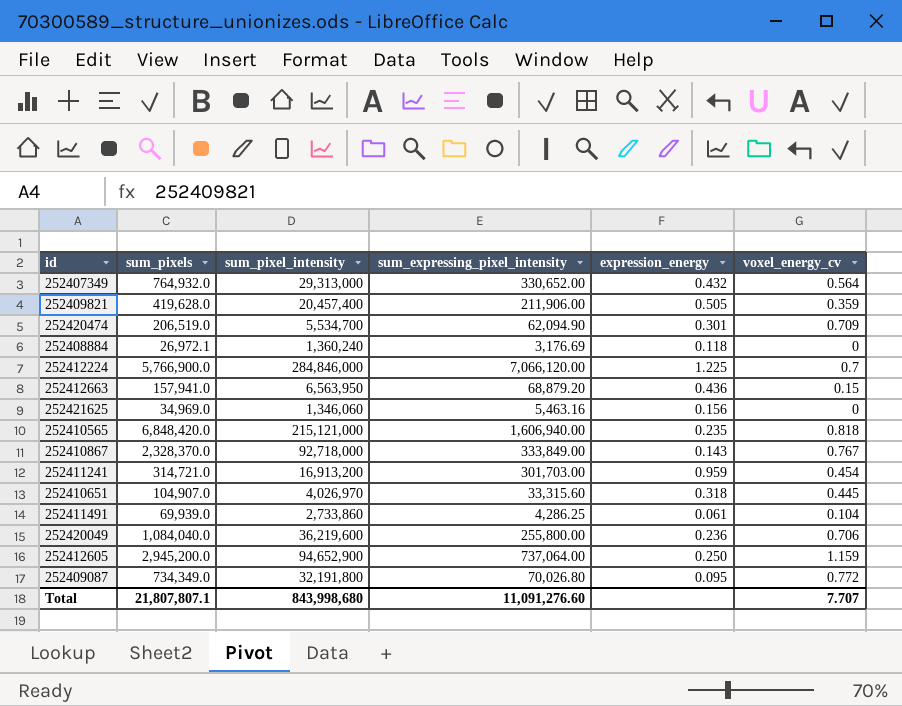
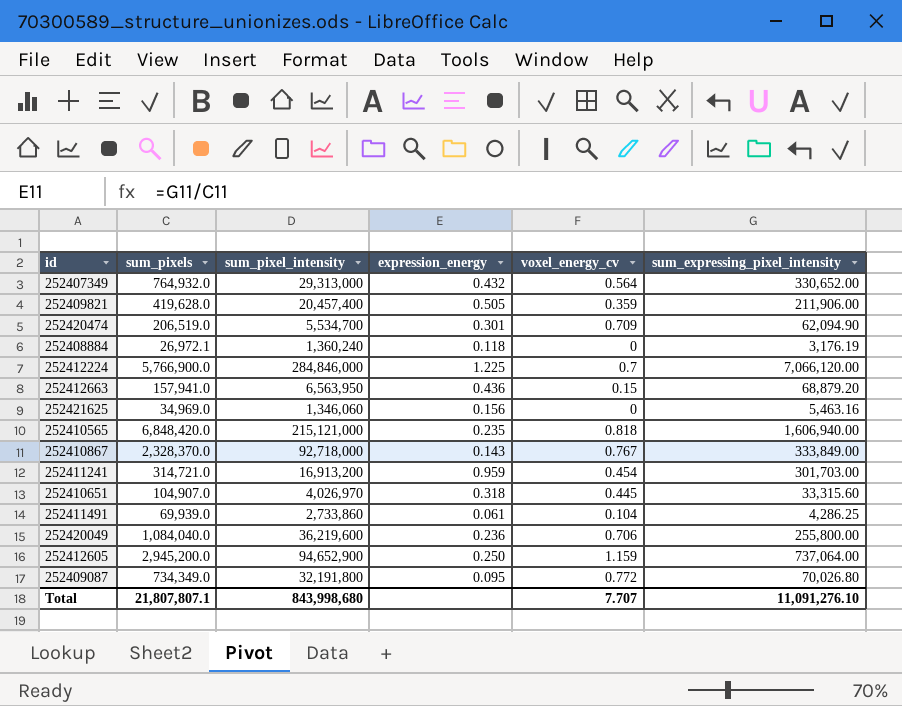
column sum_expressing_pixel_intensity | position: 4 -> 6
252408884 | sum_expressing_pixel_intensity: 3,176.69 -> 3,176.19
Total | sum_expressing_pixel_intensity: 11,091,276.60 -> 11,091,276.10

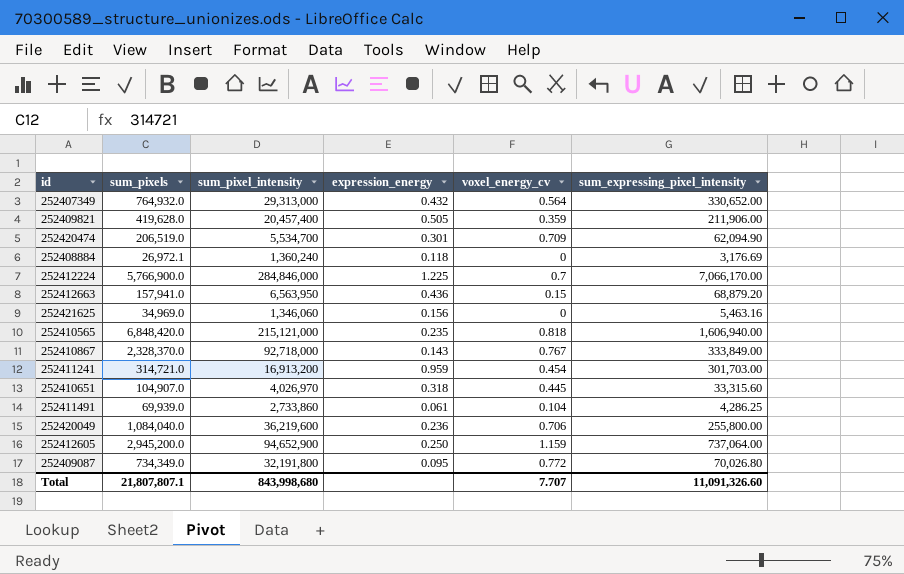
252408884 | sum_expressing_pixel_intensity: 3,176.19 -> 3,176.69
252412224 | sum_expressing_pixel_intensity: 7,066,120.00 -> 7,066,170.00
Total | sum_expressing_pixel_intensity: 11,091,276.10 -> 11,091,326.60

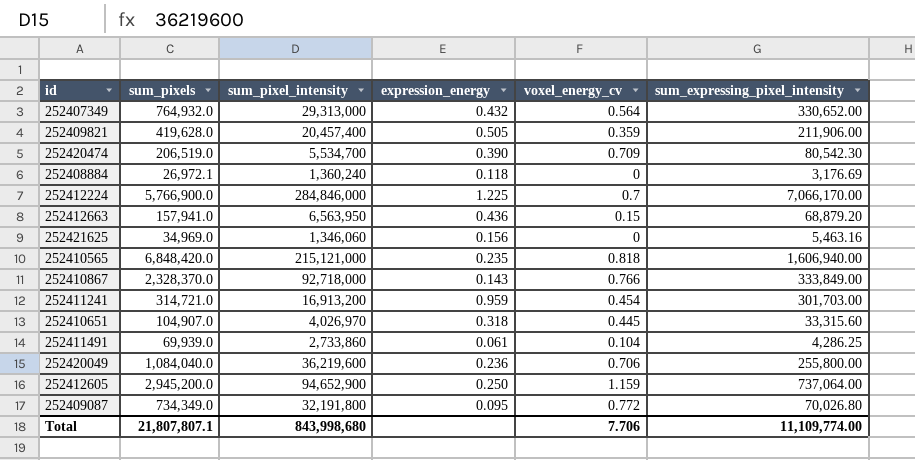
252420474 | expression_energy: 0.301 -> 0.390
252420474 | sum_expressing_pixel_intensity: 62,094.90 -> 80,542.30
252410867 | voxel_energy_cv: 0.767 -> 0.766
Total | voxel_energy_cv: 7.707 -> 7.706
Total | sum_expressing_pixel_intensity: 11,091,326.60 -> 11,109,774.00

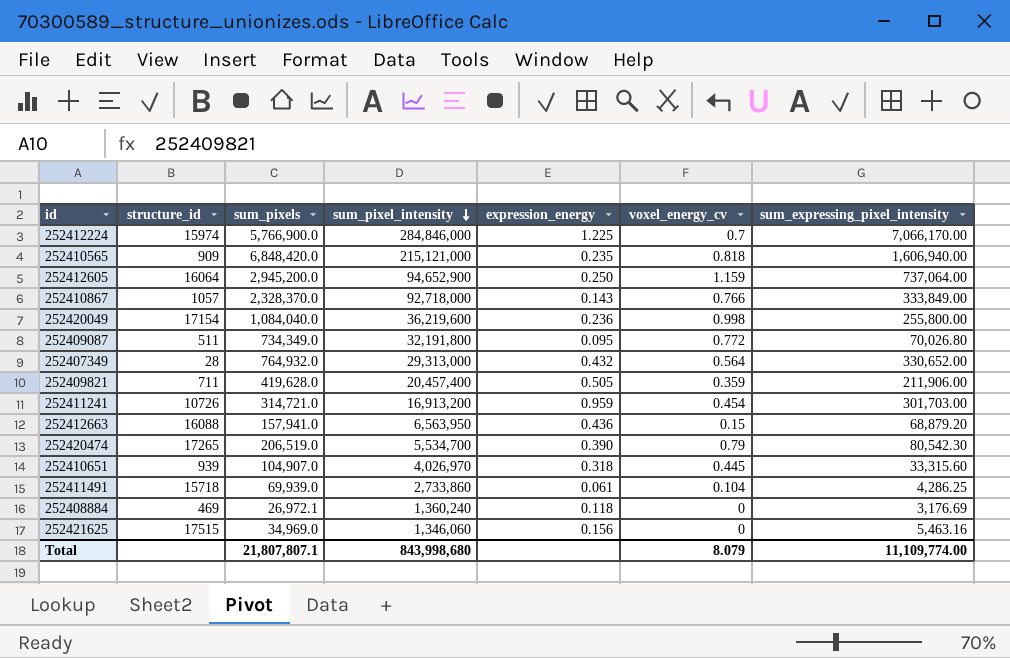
row order: none -> sum_pixel_intensity descending
column structure_id | position: none -> 2
252420049 | voxel_energy_cv: 0.706 -> 0.998
252420474 | voxel_energy_cv: 0.709 -> 0.79
Total | voxel_energy_cv: 7.706 -> 8.079

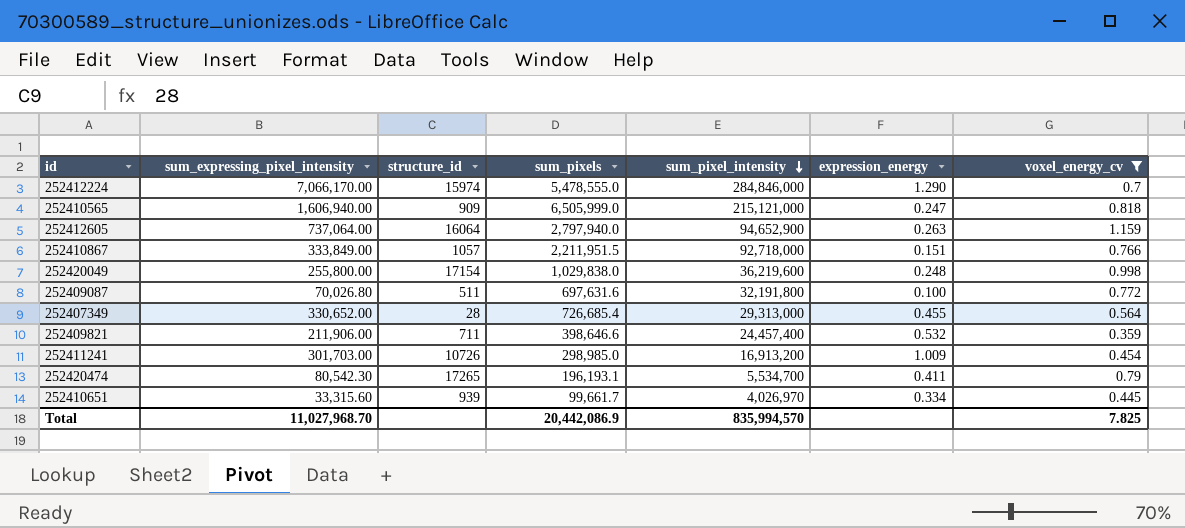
filter: none -> voxel_energy_cv >= 0.359
column sum_expressing_pixel_intensity | position: 7 -> 2
252412224 | sum_pixels: 5,766,900.0 -> 5,478,555.0
252412224 | expression_energy: 1.225 -> 1.290
252410565 | sum_pixels: 6,848,420.0 -> 6,505,999.0
252410565 | expression_energy: 0.235 -> 0.247
252412605 | sum_pixels: 2,945,200.0 -> 2,797,940.0
252412605 | expression_energy: 0.250 -> 0.263
252410867 | sum_pixels: 2,328,370.0 -> 2,211,951.5
252410867 | expression_energy: 0.143 -> 0.151
252420049 | sum_pixels: 1,084,040.0 -> 1,029,838.0
252420049 | expression_energy: 0.236 -> 0.248
252409087 | sum_pixels: 734,349.0 -> 697,631.6
252409087 | expression_energy: 0.095 -> 0.100
252407349 | sum_pixels: 764,932.0 -> 726,685.4
252407349 | expression_energy: 0.432 -> 0.455
252409821 | sum_pixels: 419,628.0 -> 398,646.6
252409821 | sum_pixel_intensity: 20,457,400 -> 24,457,400
252409821 | expression_energy: 0.505 -> 0.532
252411241 | sum_pixels: 314,721.0 -> 298,985.0
252411241 | expression_energy: 0.959 -> 1.009
252420474 | sum_pixels: 206,519.0 -> 196,193.1
252420474 | expression_energy: 0.390 -> 0.411
252410651 | sum_pixels: 104,907.0 -> 99,661.7
252410651 | expression_energy: 0.318 -> 0.334
Total | sum_expressing_pixel_intensity: 11,109,774.00 -> 11,027,968.70
Total | sum_pixels: 21,807,807.1 -> 20,442,086.9
Total | sum_pixel_intensity: 843,998,680 -> 835,994,570
Total | voxel_energy_cv: 8.079 -> 7.825

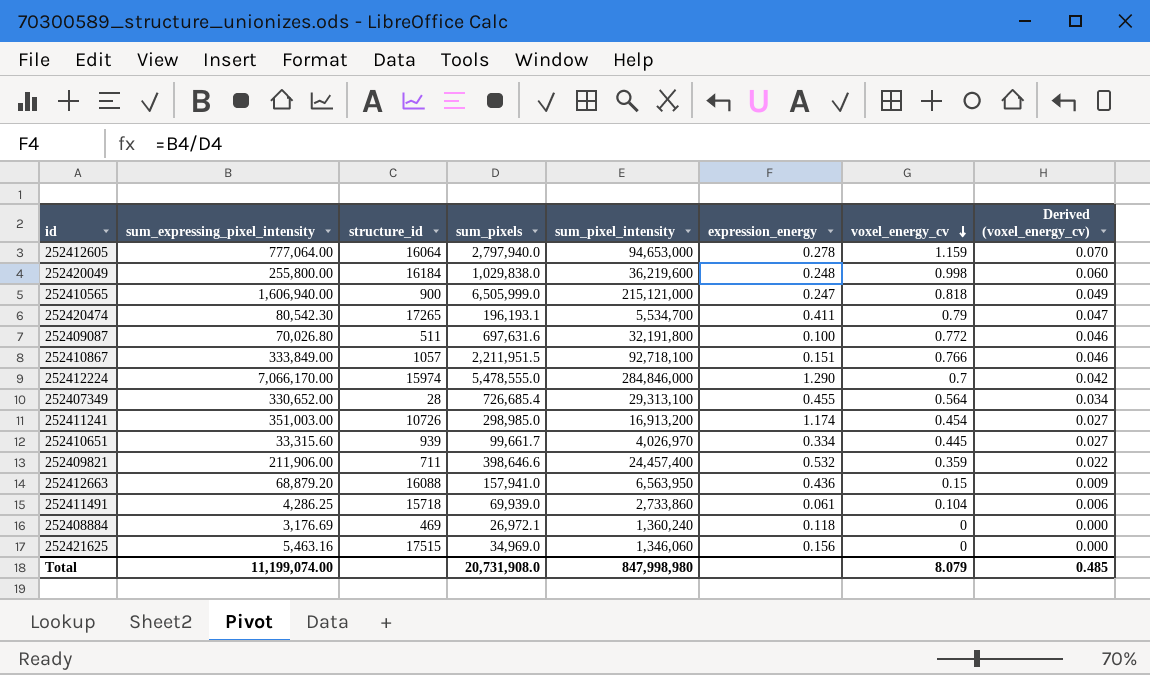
filter: voxel_energy_cv >= 0.359 -> none
row order: sum_pixel_intensity descending -> voxel_energy_cv descending
column Derived (voxel_energy_cv) | formula: none -> [voxel_energy_cv] * 0.06
252412605 | sum_expressing_pixel_intensity: 737,064.00 -> 777,064.00
252412605 | sum_pixel_intensity: 94,652,900 -> 94,653,000
252412605 | expression_energy: 0.263 -> 0.278
252420049 | structure_id: 17154 -> 16184
252410565 | structure_id: 909 -> 900
252410867 | sum_pixel_intensity: 92,718,000 -> 92,718,100
252407349 | sum_pixel_intensity: 29,313,000 -> 29,313,100
252411241 | sum_expressing_pixel_intensity: 301,703.00 -> 351,003.00
252411241 | expression_energy: 1.009 -> 1.174
Total | sum_expressing_pixel_intensity: 11,027,968.70 -> 11,199,074.00
Total | sum_pixels: 20,442,086.9 -> 20,731,908.0
Total | sum_pixel_intensity: 835,994,570 -> 847,998,980
Total | voxel_energy_cv: 7.825 -> 8.079

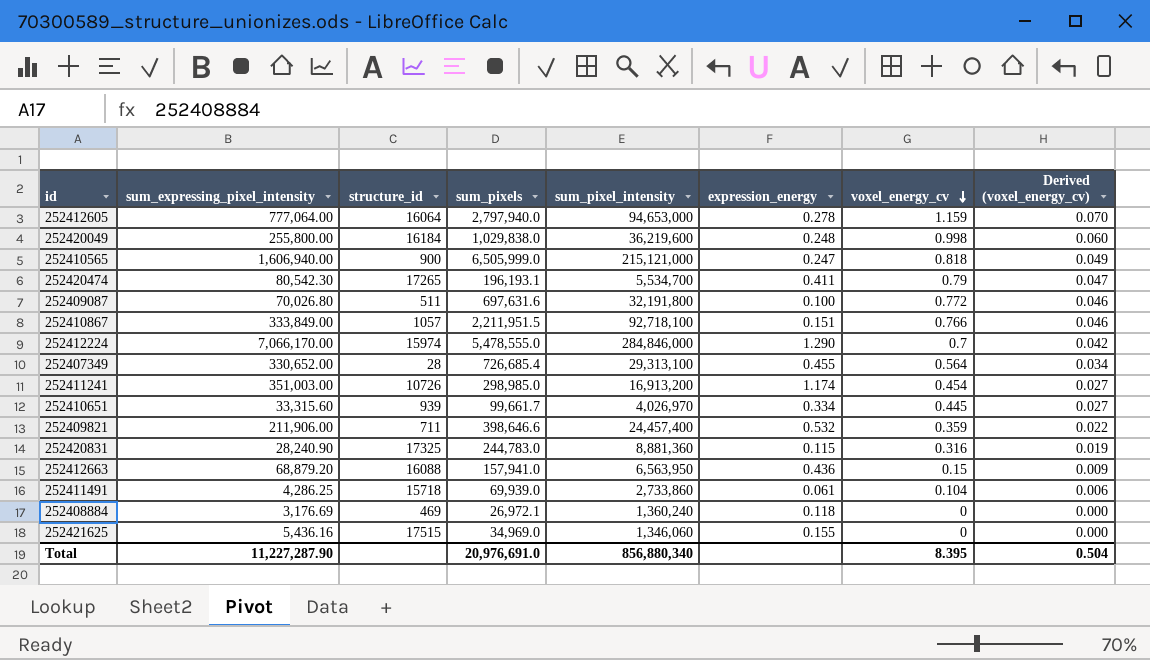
row 252420831: none -> 28,240.90 | 17325 | 244,783.0 | 8,881,360 | 0.115 | 0.316 | 0.019
252421625 | sum_expressing_pixel_intensity: 5,463.16 -> 5,436.16
252421625 | expression_energy: 0.156 -> 0.155
Total | sum_expressing_pixel_intensity: 11,199,074.00 -> 11,227,287.90
Total | sum_pixels: 20,731,908.0 -> 20,976,691.0
Total | sum_pixel_intensity: 847,998,980 -> 856,880,340
Total | voxel_energy_cv: 8.079 -> 8.395
Total | Derived (voxel_energy_cv): 0.485 -> 0.504

